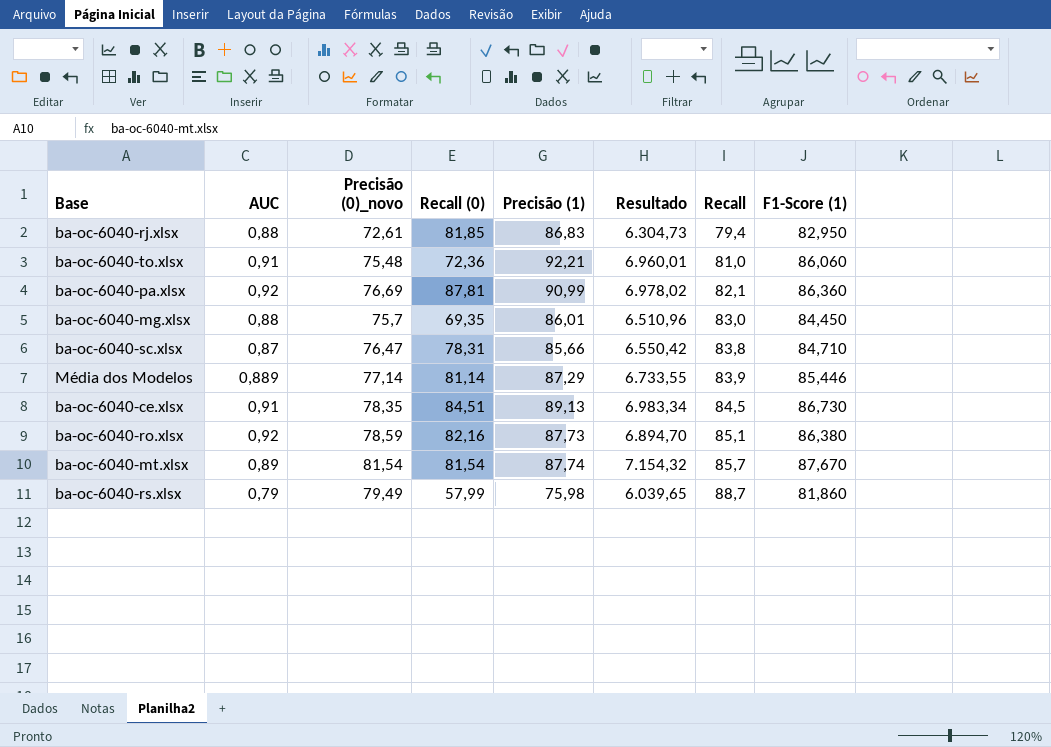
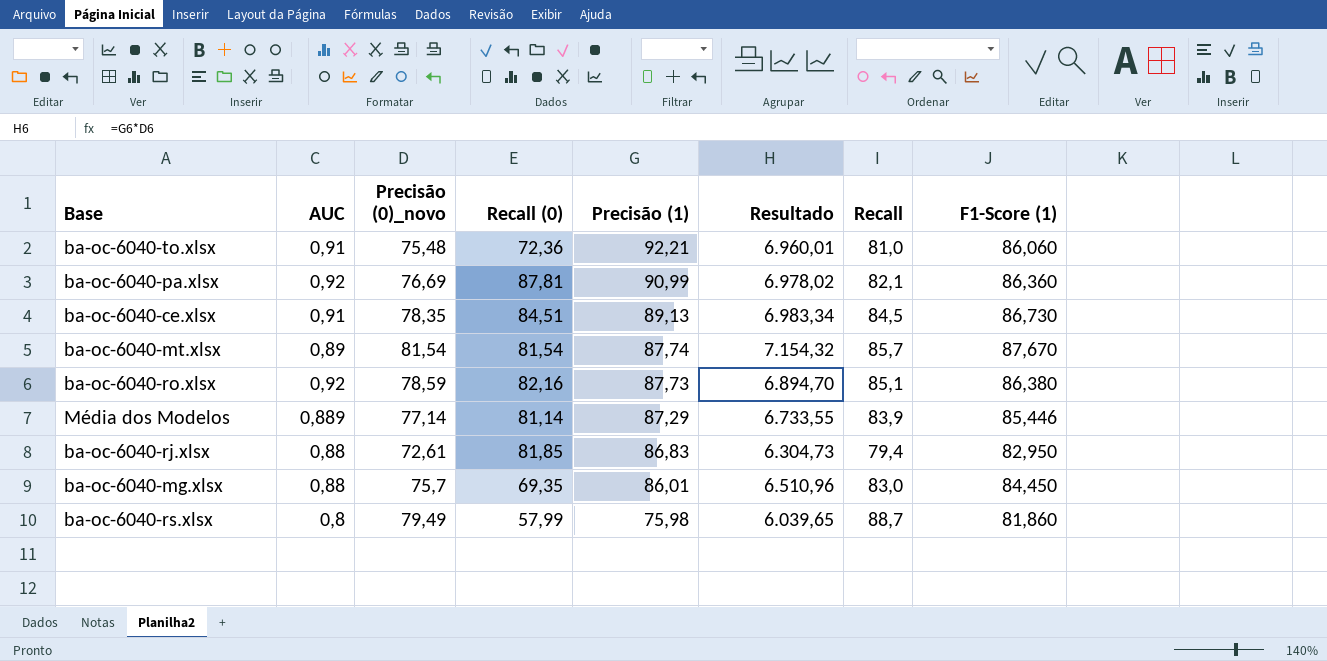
row order: Recall ascending -> Precisão (1) descending
row ba-oc-6040-sc.xlsx: 0,87 | 76,47 | 78,31 | 85,66 | 6.550,42 | 83,8 | 84,710 -> none
ba-oc-6040-rs.xlsx | AUC: 0,79 -> 0,8

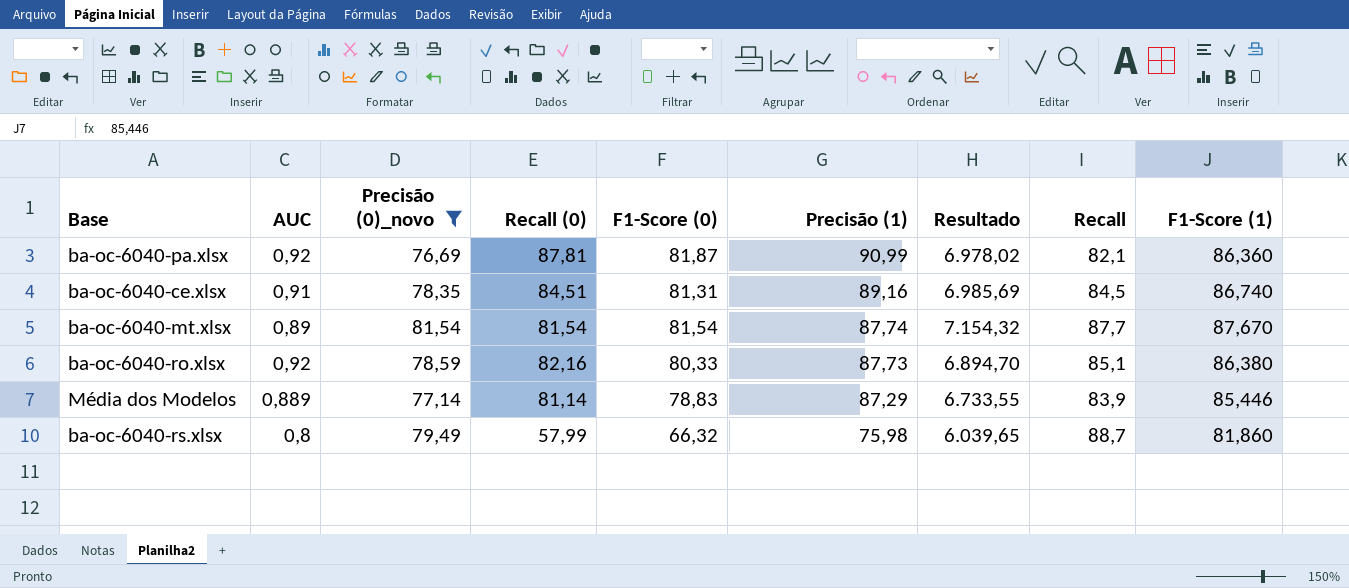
filter: none -> Precisão (0)_novo >= 76,69
column F1-Score (0) | position: none -> 5
ba-oc-6040-ce.xlsx | Precisão (1): 89,13 -> 89,16
ba-oc-6040-ce.xlsx | Resultado: 6.983,34 -> 6.985,69
ba-oc-6040-ce.xlsx | F1-Score (1): 86,730 -> 86,740
ba-oc-6040-mt.xlsx | Recall: 85,7 -> 87,7

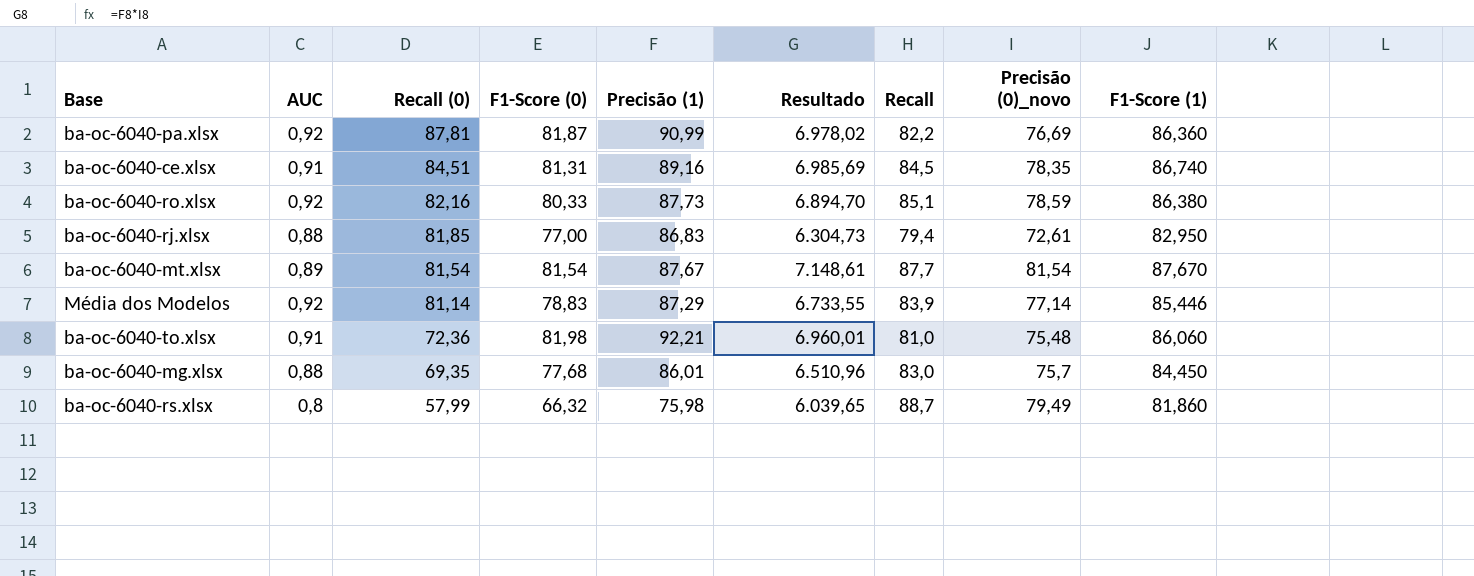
filter: Precisão (0)_novo >= 76,69 -> none
row order: Precisão (1) descending -> Recall (0) descending
column Precisão (0)_novo | position: 3 -> 8
ba-oc-6040-pa.xlsx | Recall: 82,1 -> 82,2
ba-oc-6040-mt.xlsx | Precisão (1): 87,74 -> 87,67
ba-oc-6040-mt.xlsx | Resultado: 7.154,32 -> 7.148,61
Média dos Modelos | AUC: 0,889 -> 0,92

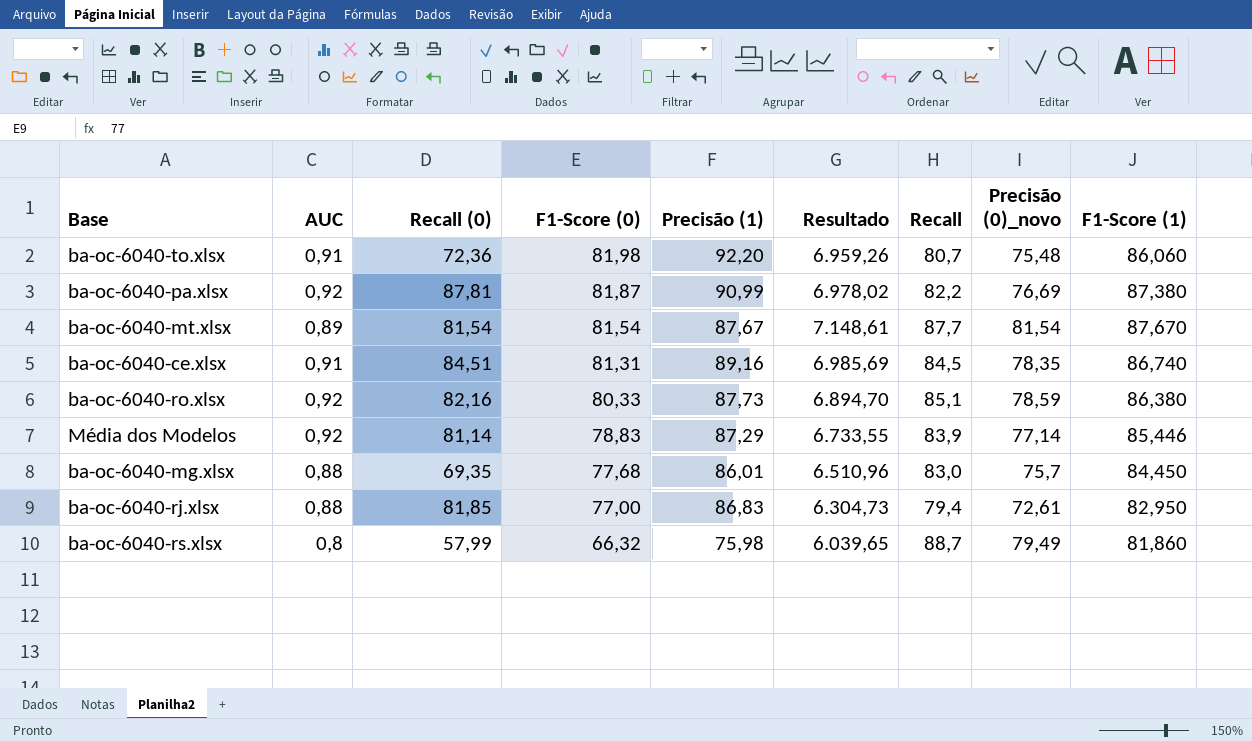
row order: Recall (0) descending -> F1-Score (0) descending
ba-oc-6040-to.xlsx | Precisão (1): 92,21 -> 92,20
ba-oc-6040-to.xlsx | Resultado: 6.960,01 -> 6.959,26
ba-oc-6040-to.xlsx | Recall: 81,0 -> 80,7
ba-oc-6040-pa.xlsx | F1-Score (1): 86,360 -> 87,380

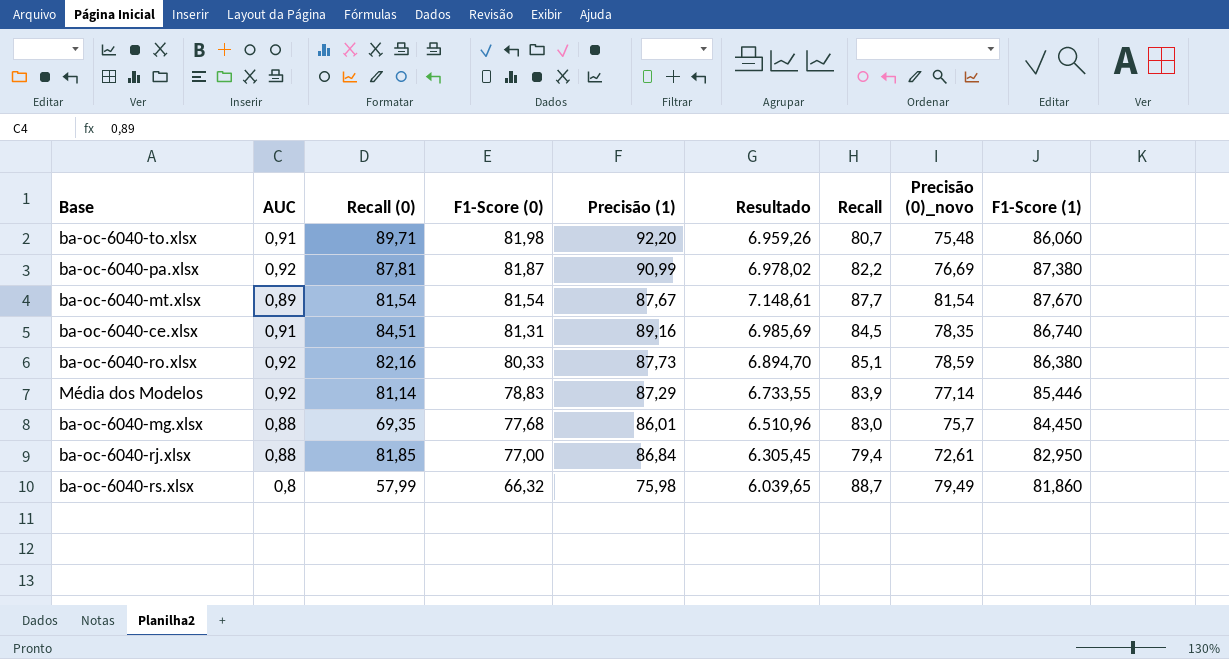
ba-oc-6040-to.xlsx | Recall (0): 72,36 -> 89,71
ba-oc-6040-rj.xlsx | Precisão (1): 86,83 -> 86,84
ba-oc-6040-rj.xlsx | Resultado: 6.304,73 -> 6.305,45

